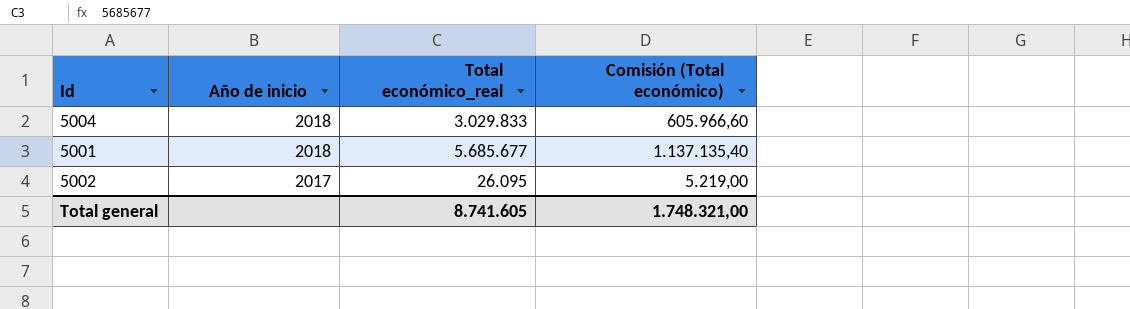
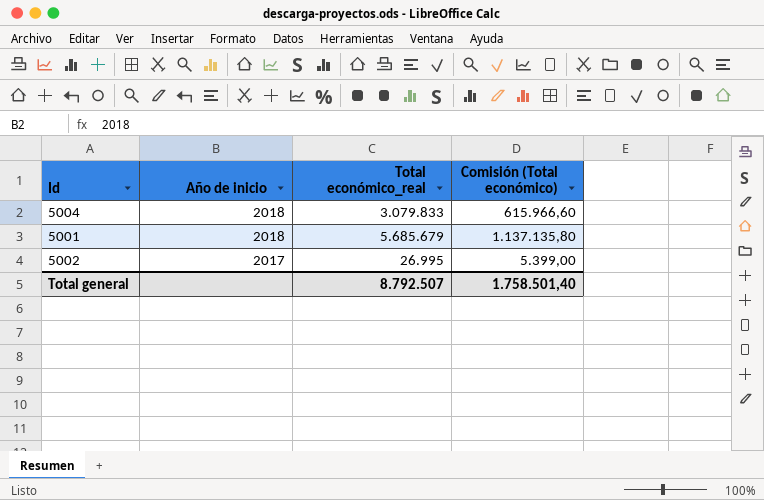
5004 | Total económico_real: 3.029.833 -> 3.079.833
5004 | Comisión (Total económico): 605.966,60 -> 615.966,60
5001 | Total económico_real: 5.685.677 -> 5.685.679
5001 | Comisión (Total económico): 1.137.135,40 -> 1.137.135,80
5002 | Total económico_real: 26.095 -> 26.995
5002 | Comisión (Total económico): 5.219,00 -> 5.399,00
Total general | Total económico_real: 8.741.605 -> 8.792.507
Total general | Comisión (Total económico): 1.748.321,00 -> 1.758.501,40

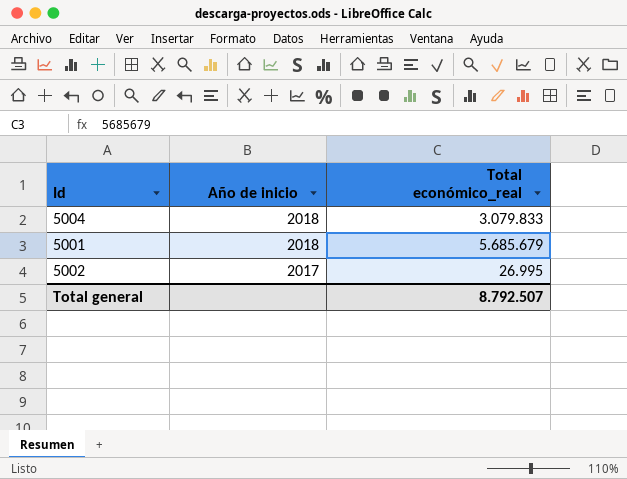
column Comisión (Total económico) | formula: [Total económico_real] * 0,2 -> none

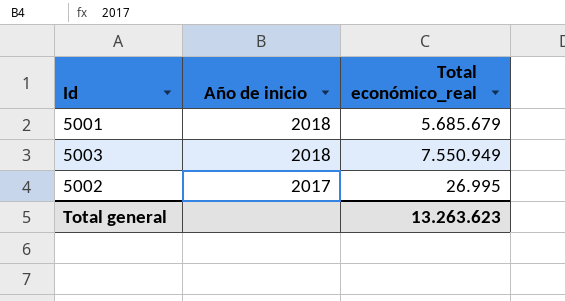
row 5004: 2018 | 3.079.833 -> none
row 5003: none -> 2018 | 7.550.949
Total general | Total económico_real: 8.792.507 -> 13.263.623

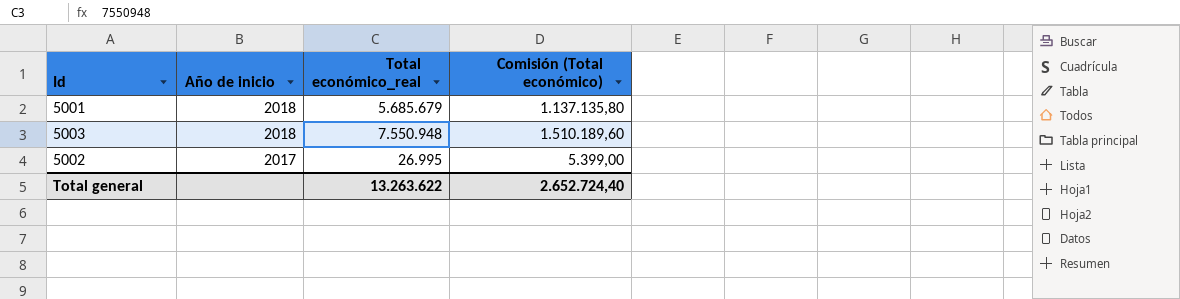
column Comisión (Total económico) | formula: none -> [Total económico_real] * 0,2
5003 | Total económico_real: 7.550.949 -> 7.550.948
Total general | Total económico_real: 13.263.623 -> 13.263.622

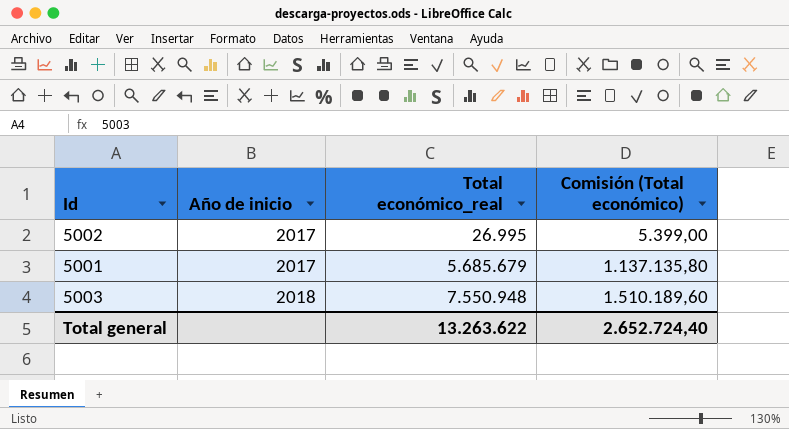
row order: Año de inicio descending -> Año de inicio ascending
5001 | Año de inicio: 2018 -> 2017

